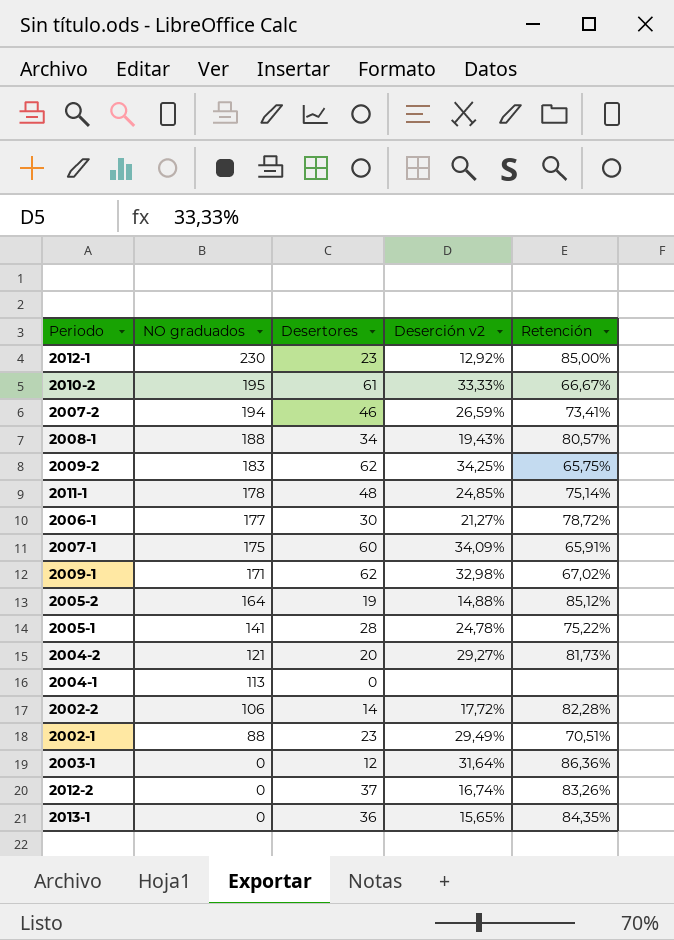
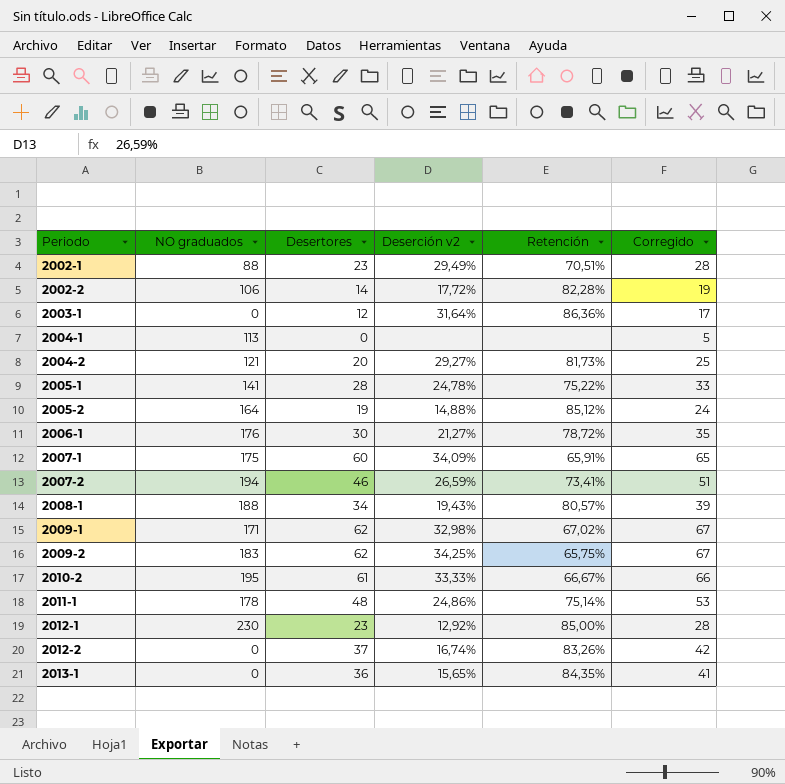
row order: NO graduados descending -> Periodo ascending
column Corregido | formula: none -> [Desertores] + 5
2006-1 | NO graduados: 177 -> 176
2011-1 | Deserción v2: 24,85% -> 24,86%

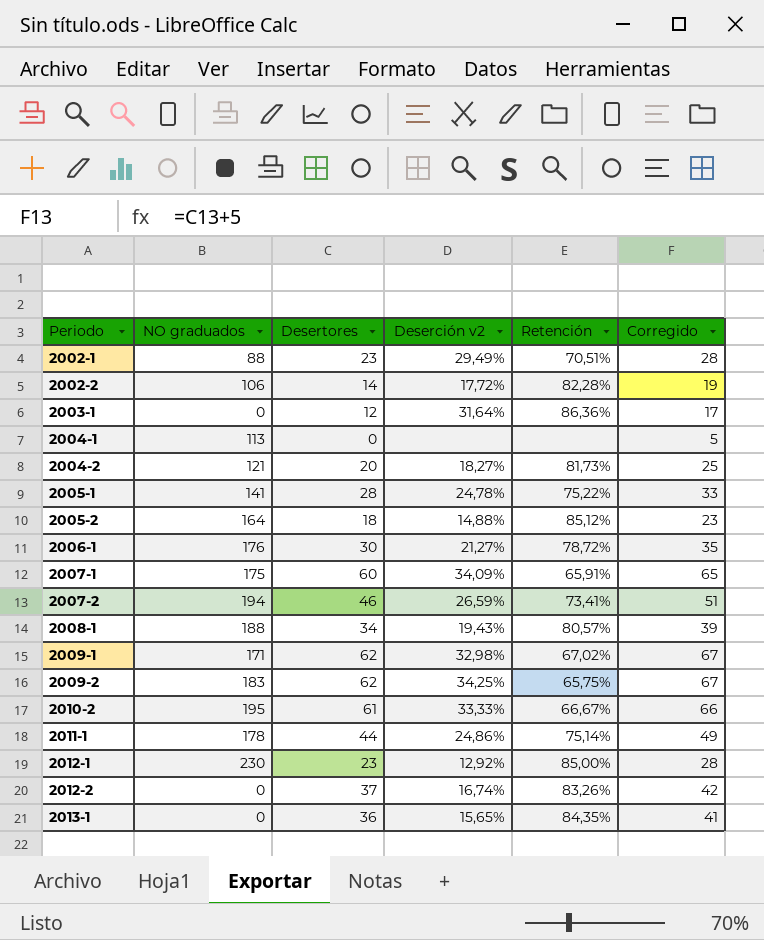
2004-2 | Deserción v2: 29,27% -> 18,27%
2005-2 | Desertores: 19 -> 18
2005-2 | Corregido: 24 -> 23
2011-1 | Desertores: 48 -> 44
2011-1 | Corregido: 53 -> 49

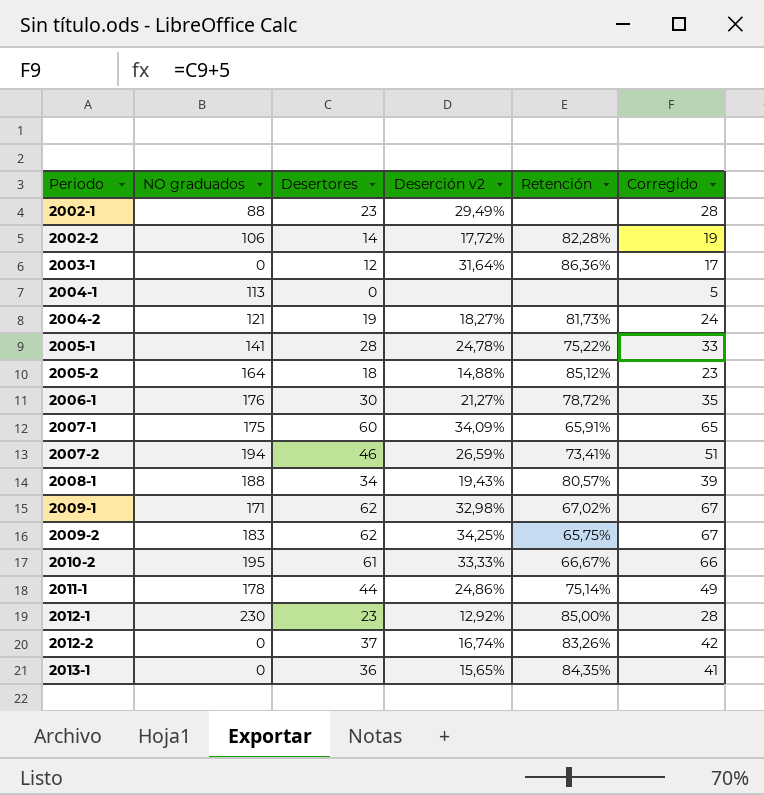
2002-1 | Retención: 70,51% -> none
2004-2 | Desertores: 20 -> 19
2004-2 | Corregido: 25 -> 24

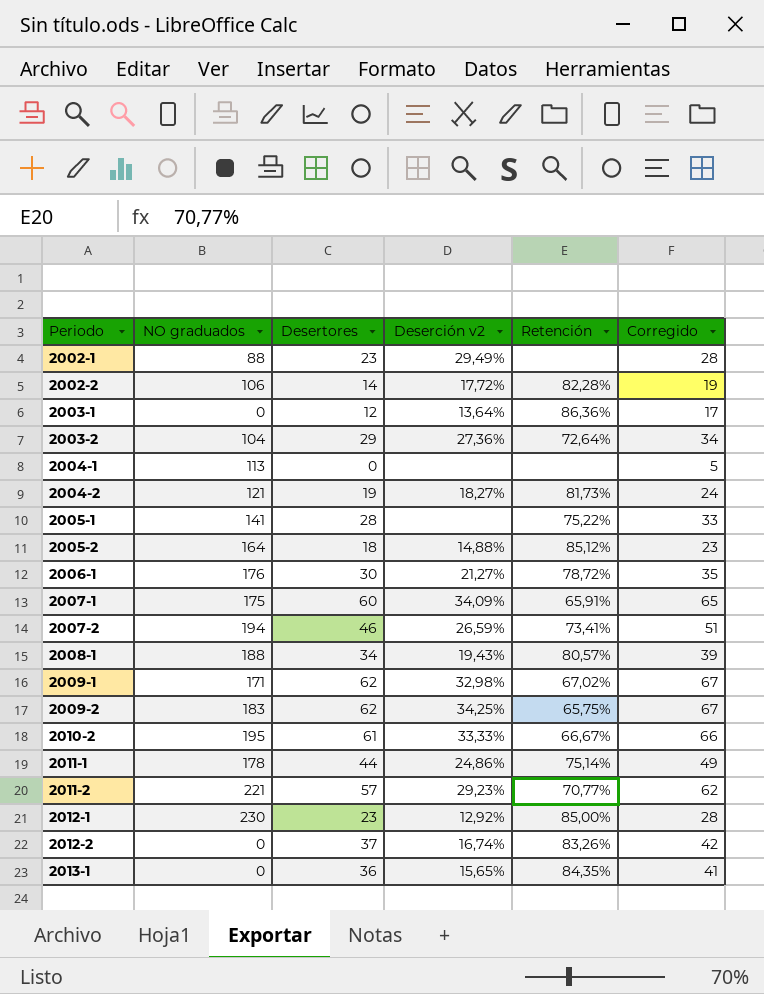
2003-1 | Deserción v2: 31,64% -> 13,64%
row 2003-2: none -> 104 | 29 | 27,36% | 72,64% | 34
2005-1 | Deserción v2: 24,78% -> none
row 2011-2: none -> 221 | 57 | 29,23% | 70,77% | 62

